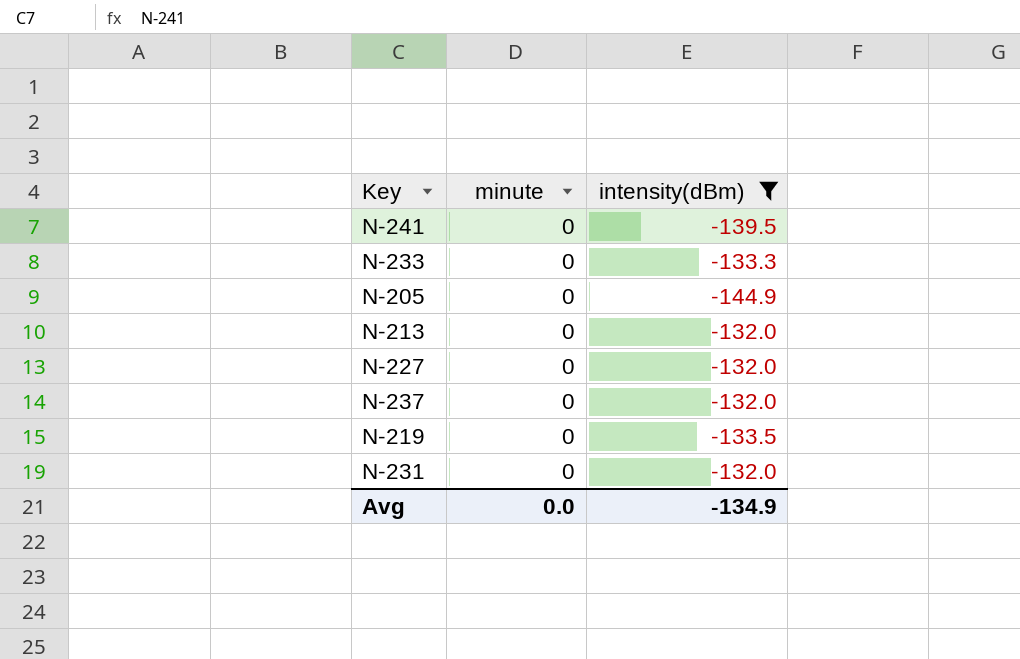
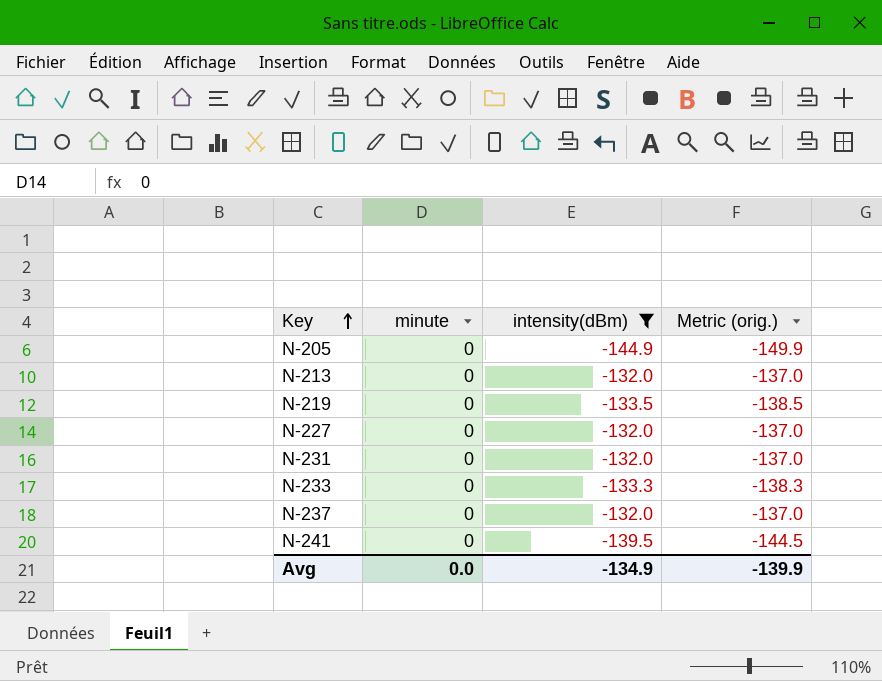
row order: none -> Key ascending
column Metric (orig.) | formula: none -> [intensity(dBm)] - 5

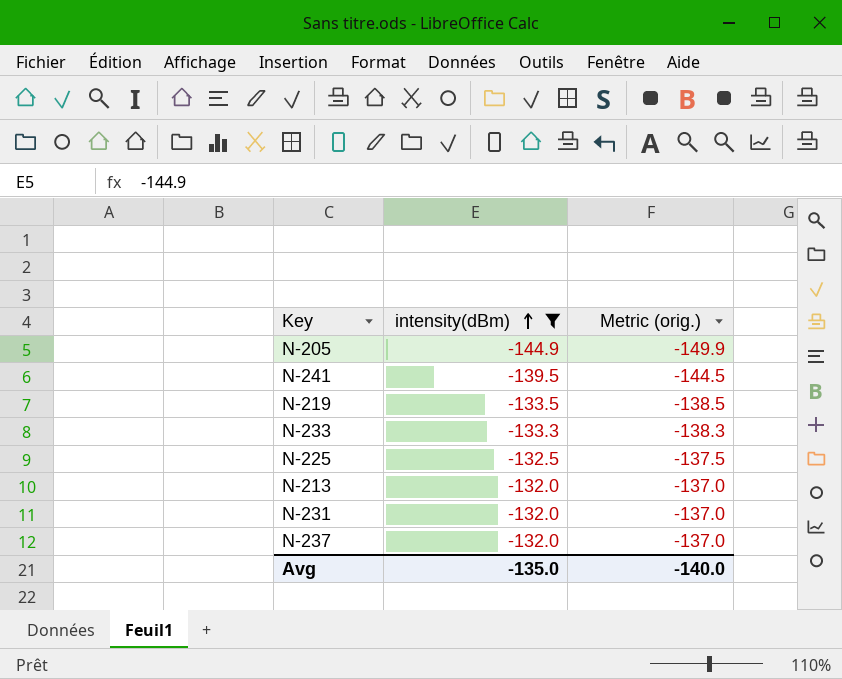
row order: Key ascending -> intensity(dBm) ascending
column minute | position: 2 -> none
row N-227: 0 | -132.0 | -137.0 -> none
row N-225: none -> -132.5 | -137.5
Avg | intensity(dBm): -134.9 -> -135.0
Avg | Metric (orig.): -139.9 -> -140.0

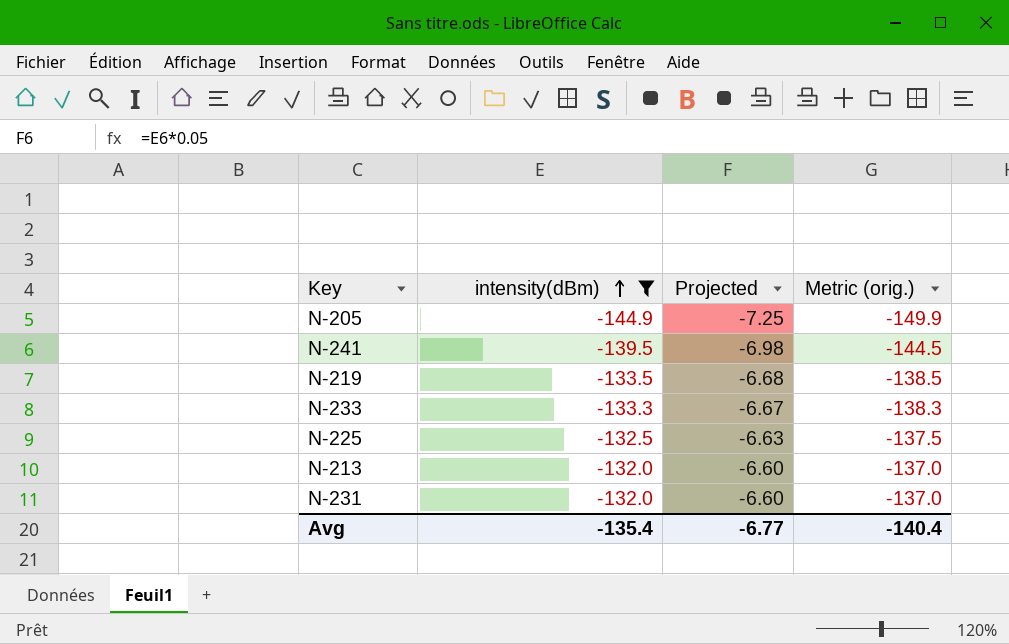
column Projected | formula: none -> [intensity(dBm)] * 0.05
row N-237: -132.0 | -137.0 -> none
Avg | intensity(dBm): -135.0 -> -135.4
Avg | Metric (orig.): -140.0 -> -140.4

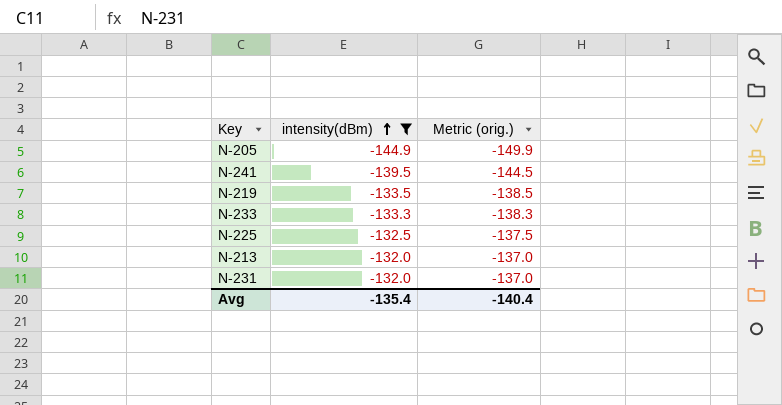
column Projected | formula: [intensity(dBm)] * 0.05 -> none

